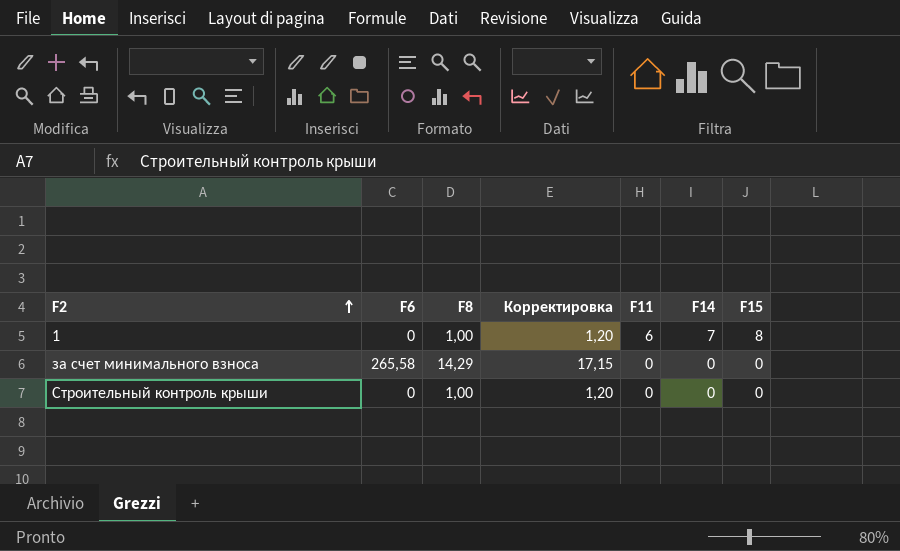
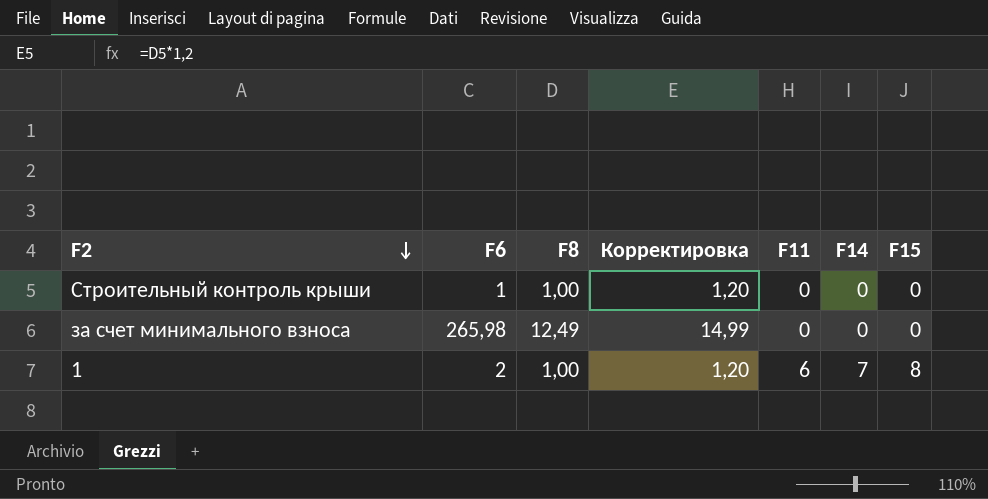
row order: F2 ascending -> F2 descending
Строительный контроль крыши | F6: 0 -> 1
за счет минимального взноса | F6: 265,58 -> 265,98
за счет минимального взноса | F8: 14,29 -> 12,49
за счет минимального взноса | Корректировка: 17,15 -> 14,99
1 | F6: 0 -> 2

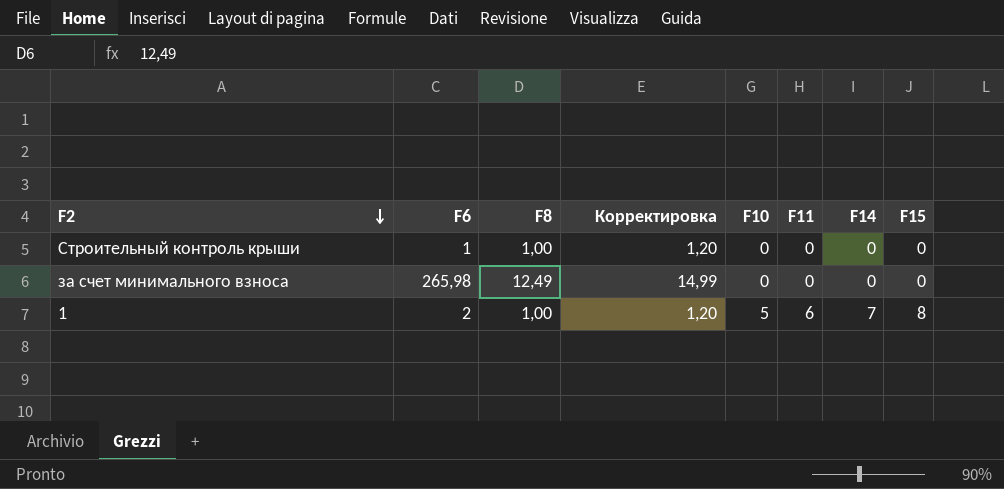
column F10 | position: none -> 5

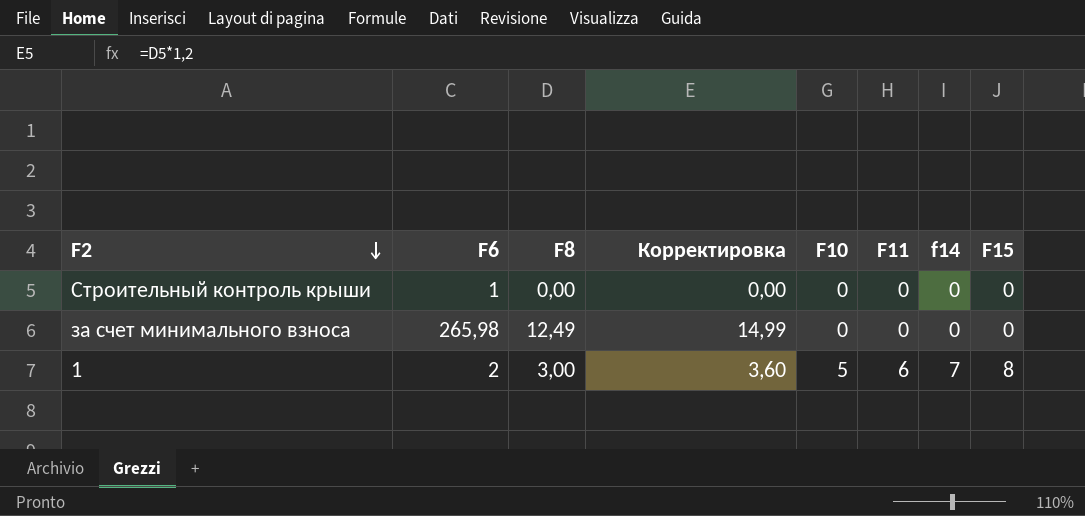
column name: F14 -> f14
Строительный контроль крыши | F8: 1,00 -> 0,00
Строительный контроль крыши | Корректировка: 1,20 -> 0,00
1 | F8: 1,00 -> 3,00
1 | Корректировка: 1,20 -> 3,60

